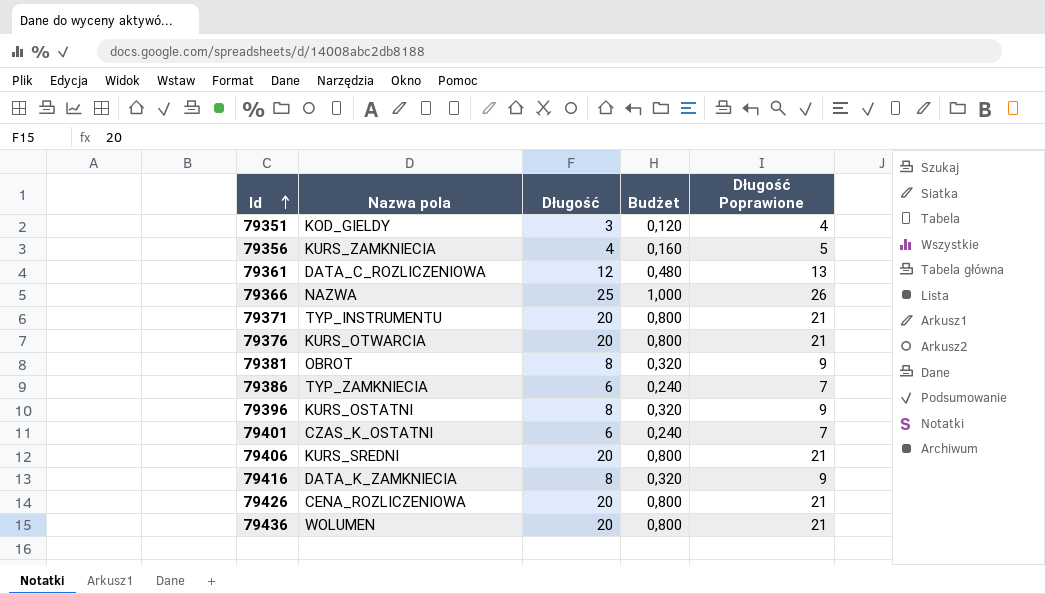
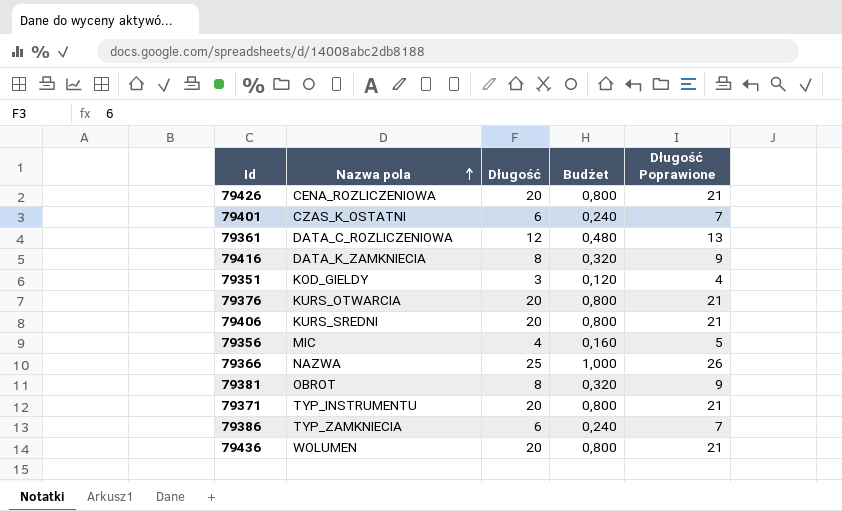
row order: Id ascending -> Nazwa pola ascending
row 79396: KURS_OSTATNI | 8 | 0,320 | 9 -> none
79356 | Nazwa pola: KURS_ZAMKNIECIA -> MIC

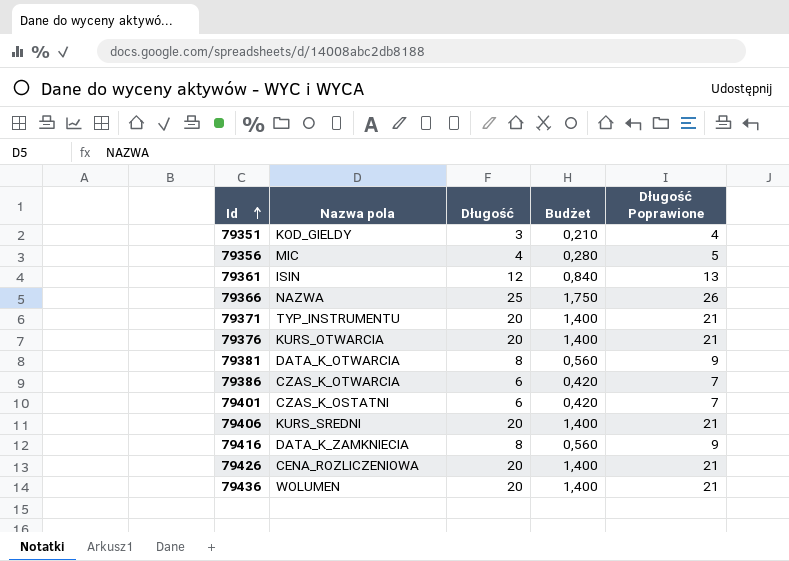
row order: Nazwa pola ascending -> Id ascending
column Budżet | formula: [Długość] * 0,04 -> [Długość] * 0,07
79361 | Nazwa pola: DATA_C_ROZLICZENIOWA -> ISIN
79381 | Nazwa pola: OBROT -> DATA_K_OTWARCIA
79386 | Nazwa pola: TYP_ZAMKNIECIA -> CZAS_K_OTWARCIA

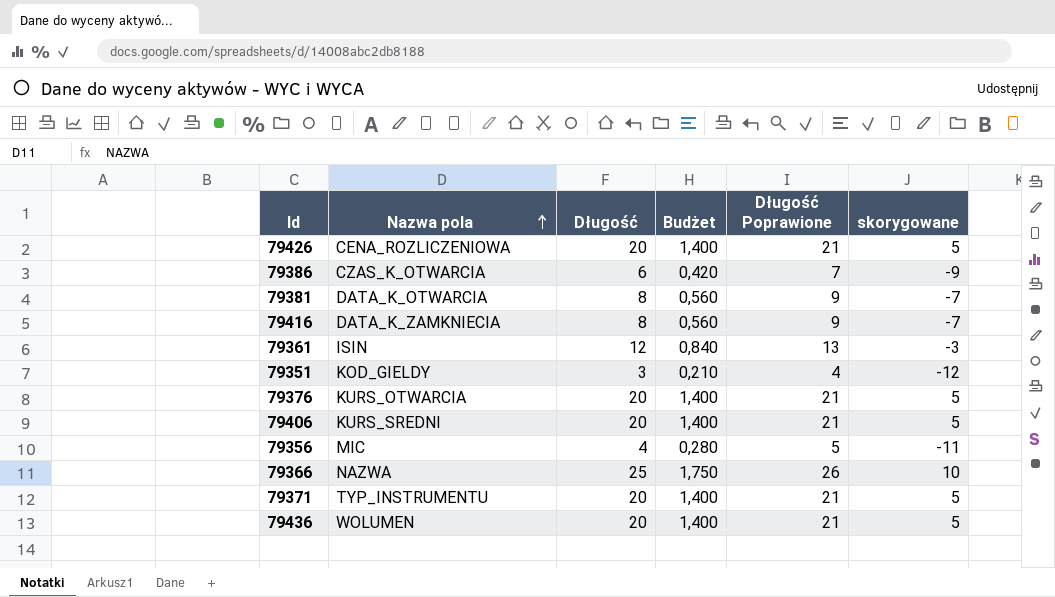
row order: Id ascending -> Nazwa pola ascending
column skorygowane | formula: none -> [Długość] - 15
row 79401: CZAS_K_OSTATNI | 6 | 0,420 | 7 -> none

